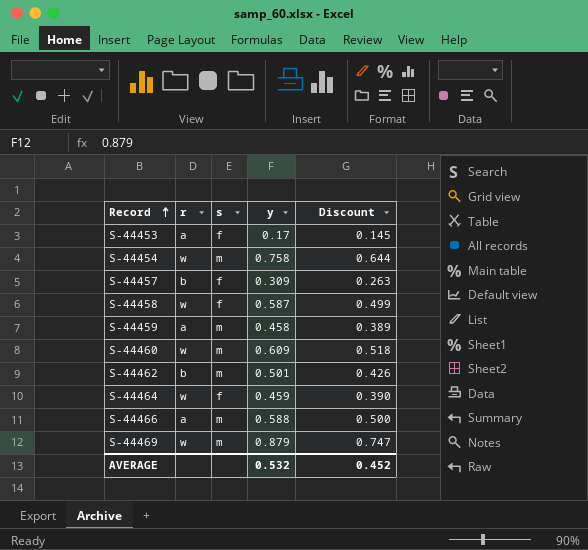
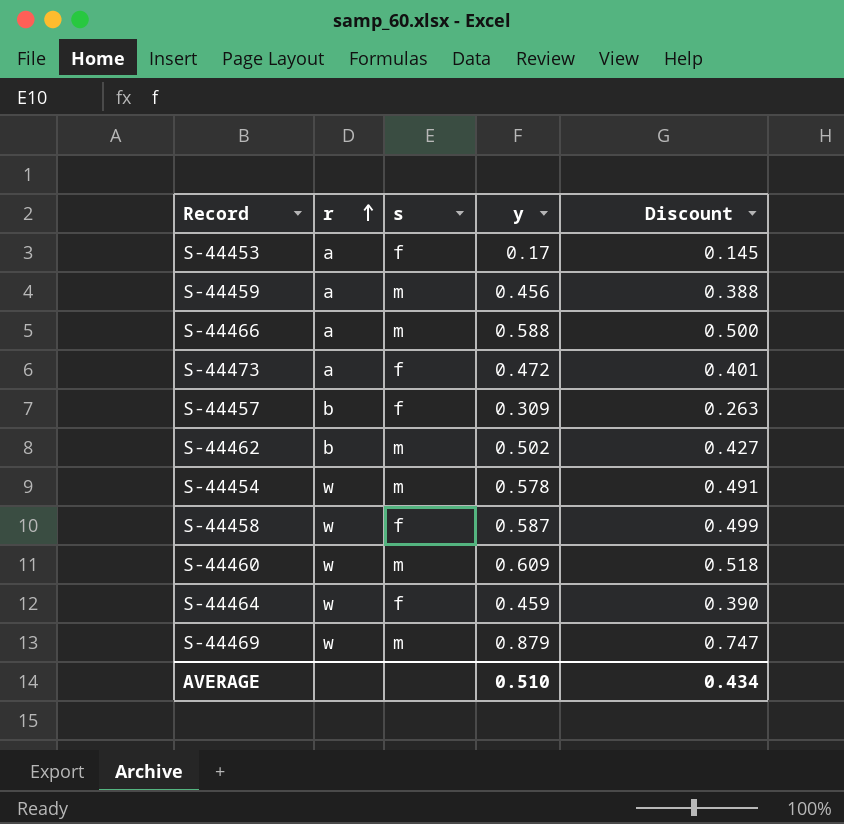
row order: Record ascending -> r ascending
S-44459 | y: 0.458 -> 0.456
S-44459 | Discount: 0.389 -> 0.388
row S-44473: none -> a | f | 0.472 | 0.401
S-44462 | y: 0.501 -> 0.502
S-44462 | Discount: 0.426 -> 0.427
S-44454 | y: 0.758 -> 0.578
S-44454 | Discount: 0.644 -> 0.491
AVERAGE | y: 0.532 -> 0.510
AVERAGE | Discount: 0.452 -> 0.434

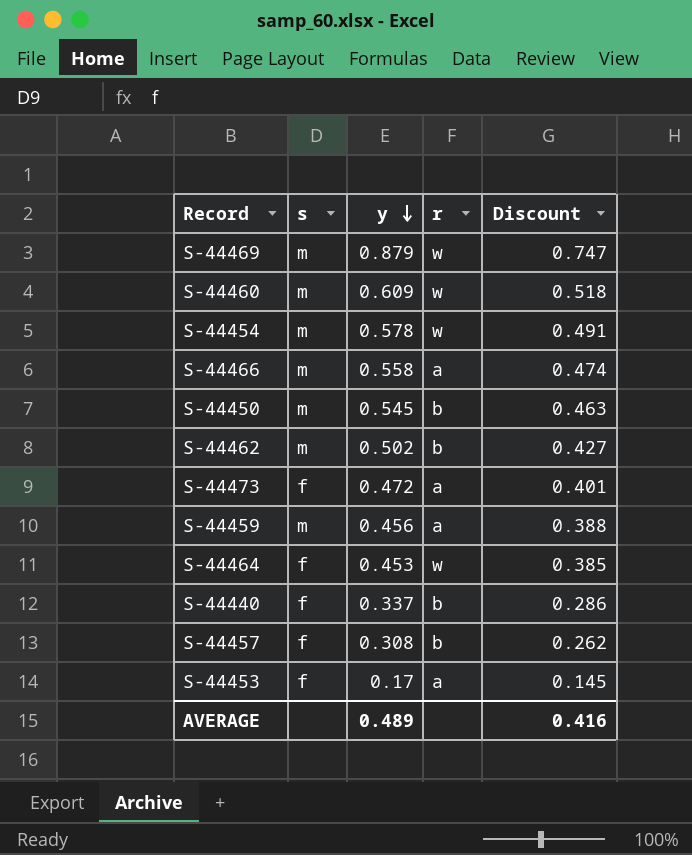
row order: r ascending -> y descending
column r | position: 2 -> 4
row S-44458: w | f | 0.587 | 0.499 -> none
S-44466 | y: 0.588 -> 0.558
S-44466 | Discount: 0.500 -> 0.474
row S-44450: none -> m | 0.545 | b | 0.463
S-44464 | y: 0.459 -> 0.453
S-44464 | Discount: 0.390 -> 0.385
row S-44440: none -> f | 0.337 | b | 0.286
S-44457 | y: 0.309 -> 0.308
S-44457 | Discount: 0.263 -> 0.262
AVERAGE | y: 0.510 -> 0.489
AVERAGE | Discount: 0.434 -> 0.416

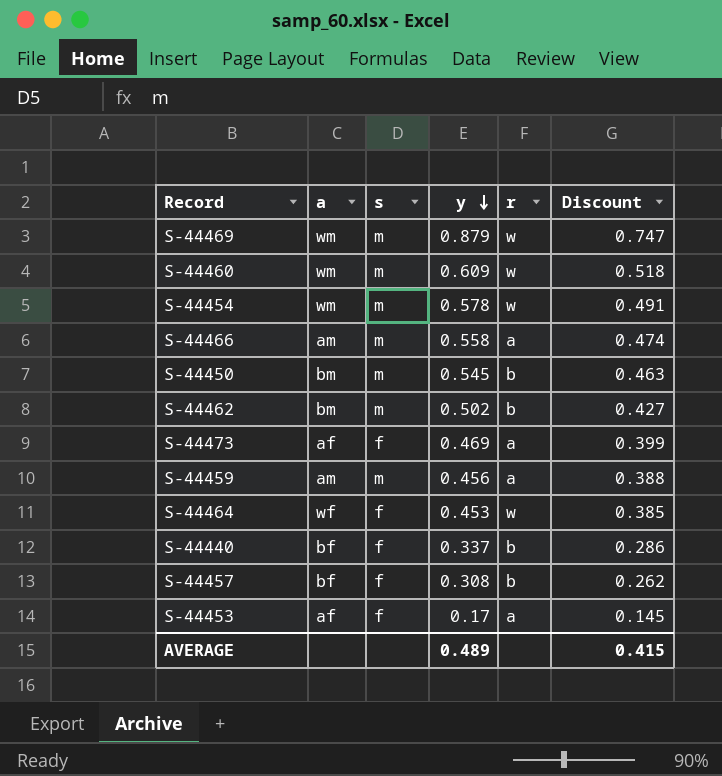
column a | position: none -> 2
S-44473 | y: 0.472 -> 0.469
S-44473 | Discount: 0.401 -> 0.399
AVERAGE | Discount: 0.416 -> 0.415

